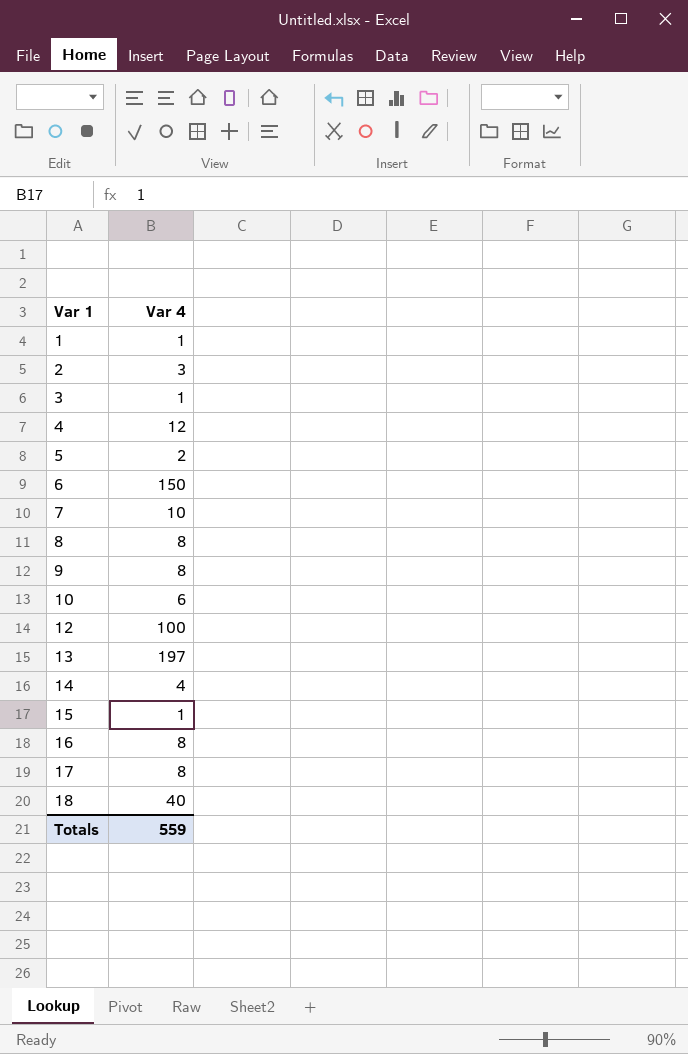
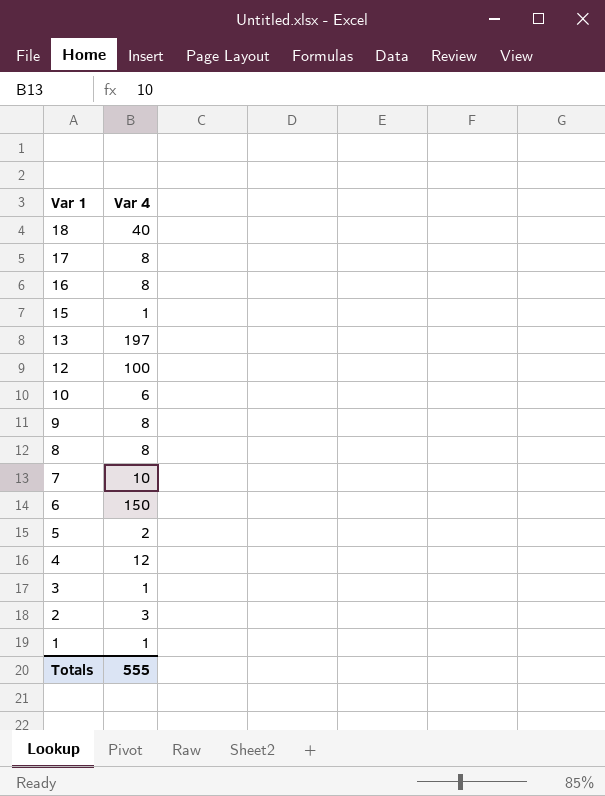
row order: Var 1 ascending -> Var 1 descending
row 14: 4 -> none
Totals | Var 4: 559 -> 555

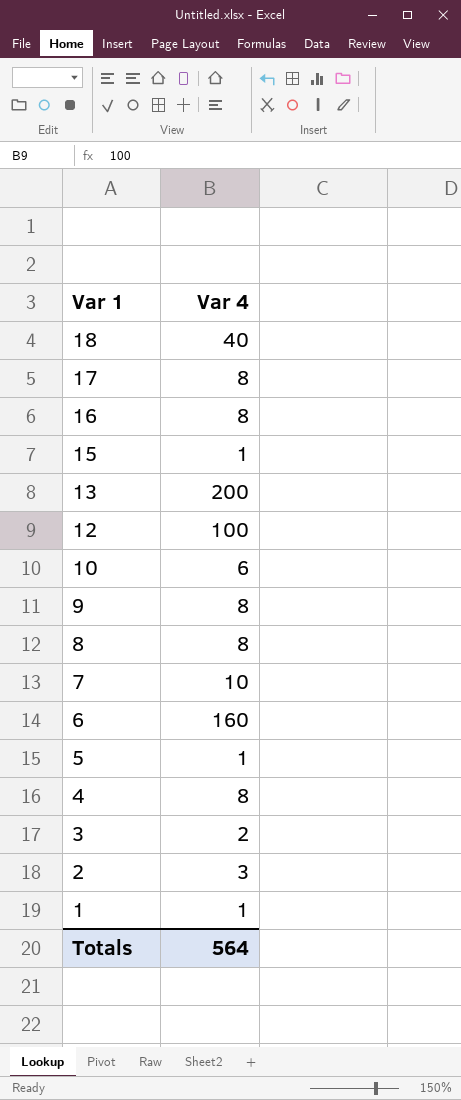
13 | Var 4: 197 -> 200
6 | Var 4: 150 -> 160
5 | Var 4: 2 -> 1
4 | Var 4: 12 -> 8
3 | Var 4: 1 -> 2
Totals | Var 4: 555 -> 564

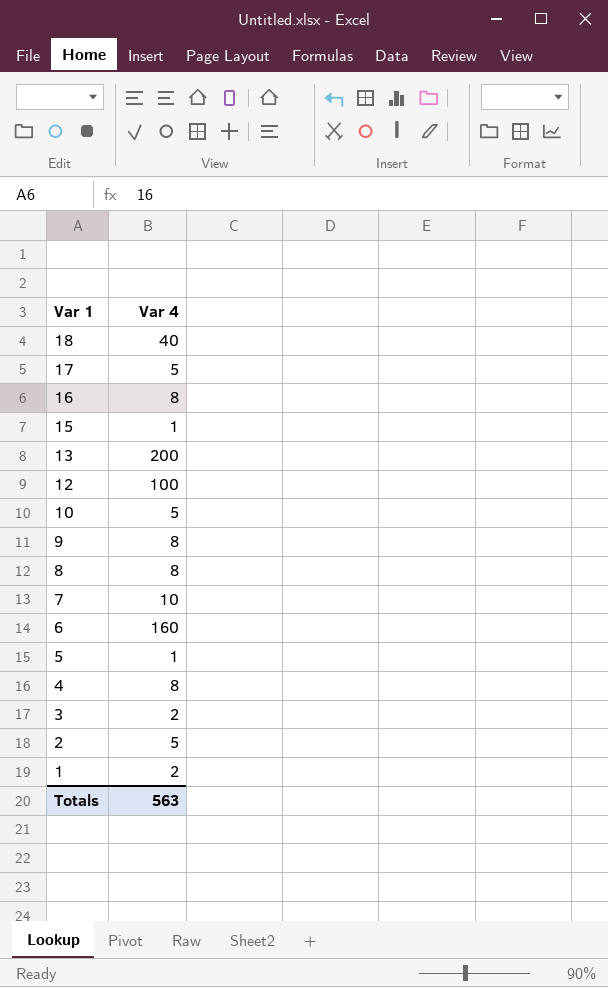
17 | Var 4: 8 -> 5
10 | Var 4: 6 -> 5
2 | Var 4: 3 -> 5
1 | Var 4: 1 -> 2
Totals | Var 4: 564 -> 563

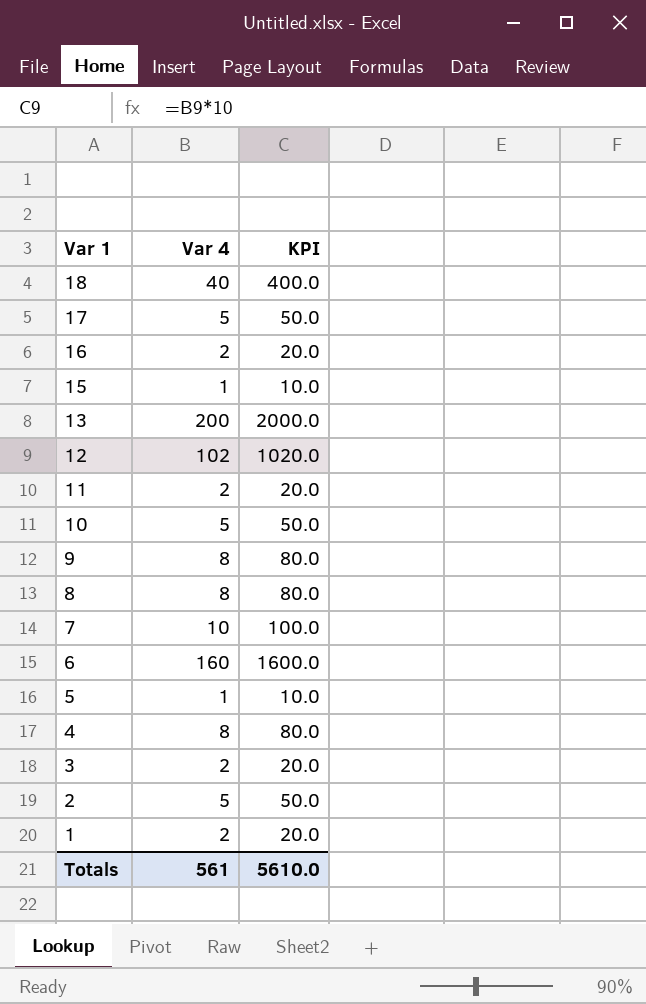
column KPI | formula: none -> [Var 4] * 10
16 | Var 4: 8 -> 2
12 | Var 4: 100 -> 102
row 11: none -> 2 | 20.0
Totals | Var 4: 563 -> 561

